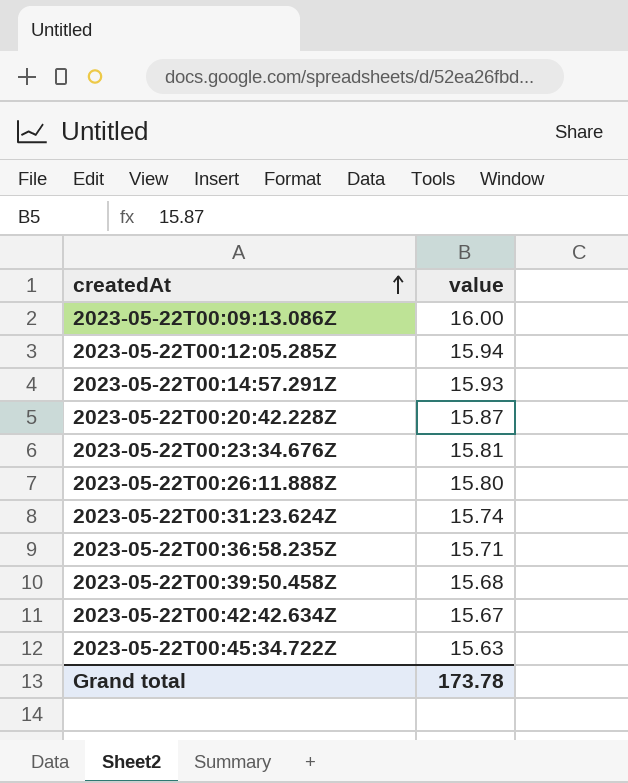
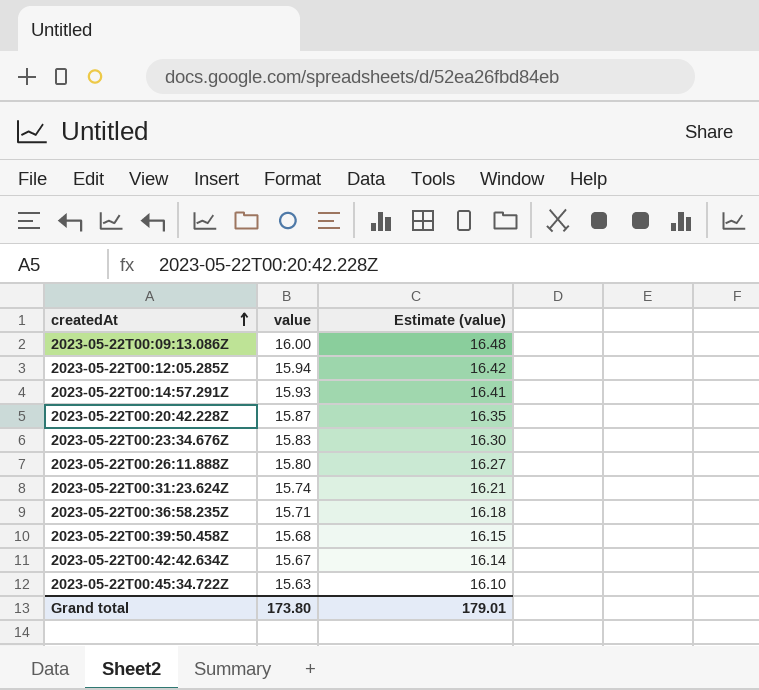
column Estimate (value) | formula: none -> [value] * 1.03
2023-05-22T00:23:34.676Z | value: 15.81 -> 15.83
Grand total | value: 173.78 -> 173.80

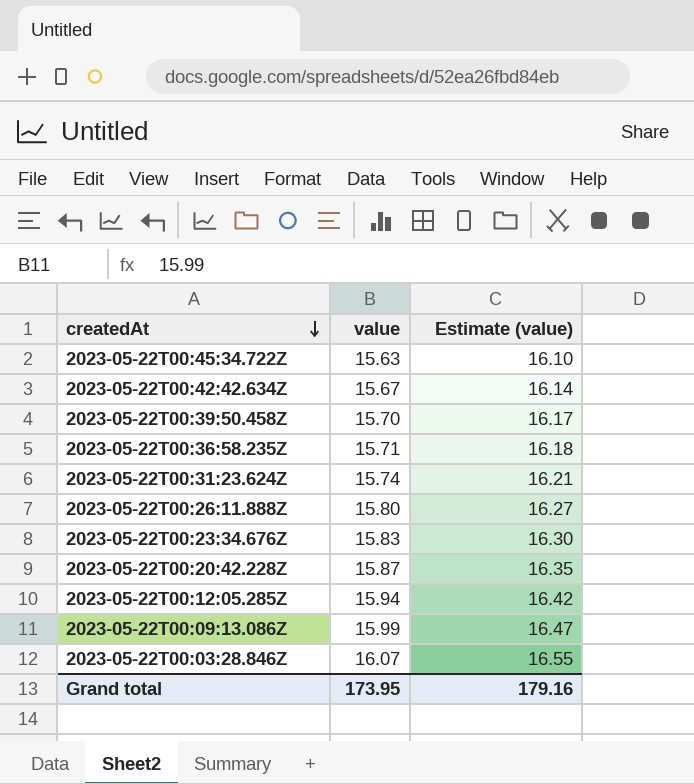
row order: createdAt ascending -> createdAt descending
row 2023-05-22T00:14:57.291Z: 15.93 | 16.41 -> none
2023-05-22T00:39:50.458Z | value: 15.68 -> 15.70
2023-05-22T00:39:50.458Z | Estimate (value): 16.15 -> 16.17
2023-05-22T00:09:13.086Z | value: 16.00 -> 15.99
2023-05-22T00:09:13.086Z | Estimate (value): 16.48 -> 16.47
row 2023-05-22T00:03:28.846Z: none -> 16.07 | 16.55
Grand total | value: 173.80 -> 173.95
Grand total | Estimate (value): 179.01 -> 179.16

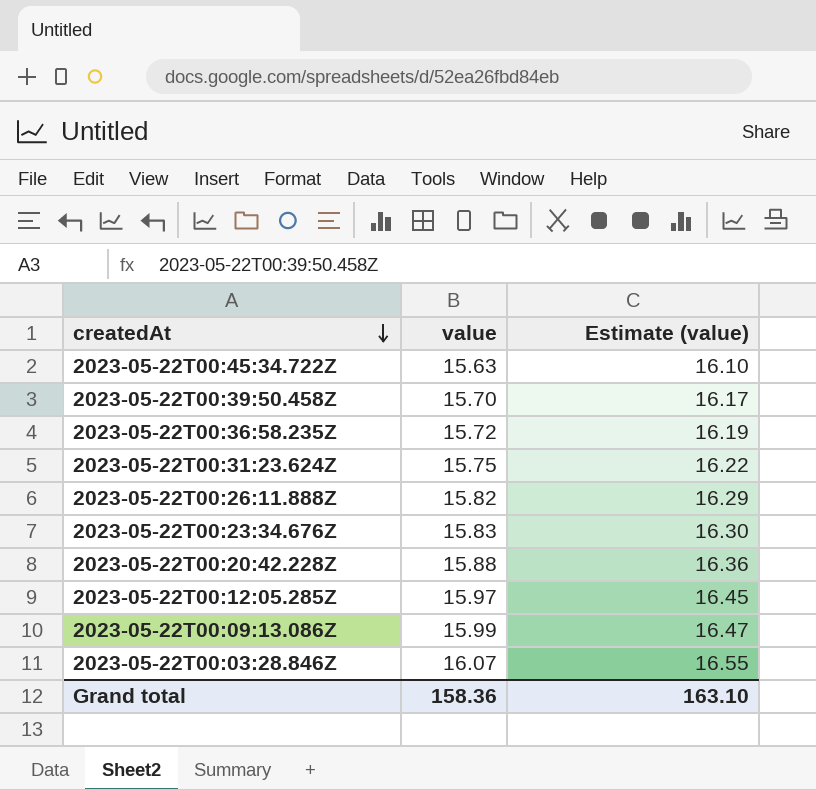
row 2023-05-22T00:42:42.634Z: 15.67 | 16.14 -> none
2023-05-22T00:36:58.235Z | value: 15.71 -> 15.72
2023-05-22T00:36:58.235Z | Estimate (value): 16.18 -> 16.19
2023-05-22T00:31:23.624Z | value: 15.74 -> 15.75
2023-05-22T00:31:23.624Z | Estimate (value): 16.21 -> 16.22
2023-05-22T00:26:11.888Z | value: 15.80 -> 15.82
2023-05-22T00:26:11.888Z | Estimate (value): 16.27 -> 16.29
2023-05-22T00:20:42.228Z | value: 15.87 -> 15.88
2023-05-22T00:20:42.228Z | Estimate (value): 16.35 -> 16.36
2023-05-22T00:12:05.285Z | value: 15.94 -> 15.97
2023-05-22T00:12:05.285Z | Estimate (value): 16.42 -> 16.45
Grand total | value: 173.95 -> 158.36
Grand total | Estimate (value): 179.16 -> 163.10

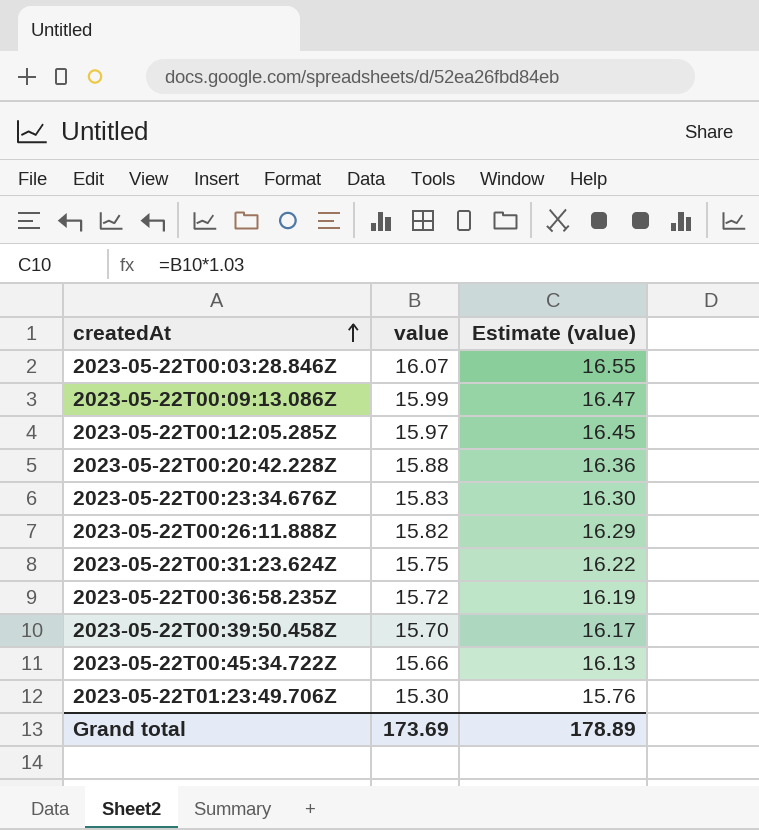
row order: createdAt descending -> createdAt ascending
2023-05-22T00:45:34.722Z | value: 15.63 -> 15.66
2023-05-22T00:45:34.722Z | Estimate (value): 16.10 -> 16.13
row 2023-05-22T01:23:49.706Z: none -> 15.30 | 15.76
Grand total | value: 158.36 -> 173.69
Grand total | Estimate (value): 163.10 -> 178.89

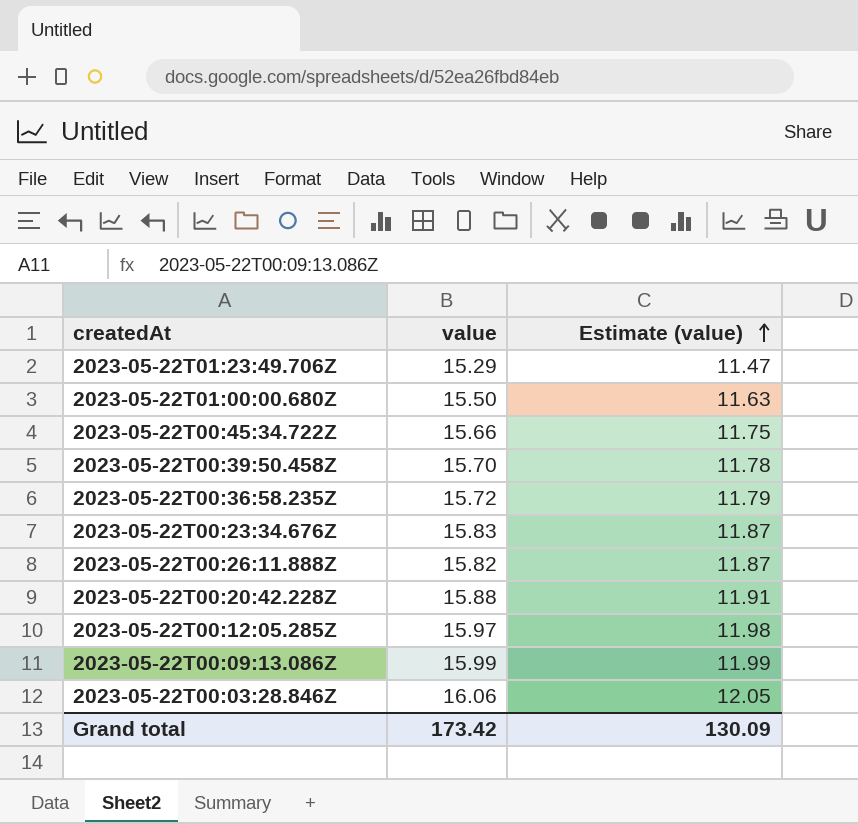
row order: createdAt ascending -> Estimate (value) ascending
column Estimate (value) | formula: [value] * 1.03 -> [value] * 0.75
row 2023-05-22T00:31:23.624Z: 15.75 | 16.22 -> none
2023-05-22T01:23:49.706Z | value: 15.30 -> 15.29
row 2023-05-22T01:00:00.680Z: none -> 15.50 | 11.63
2023-05-22T00:03:28.846Z | value: 16.07 -> 16.06
Grand total | value: 173.69 -> 173.42
Grand total | Estimate (value): 178.89 -> 130.09

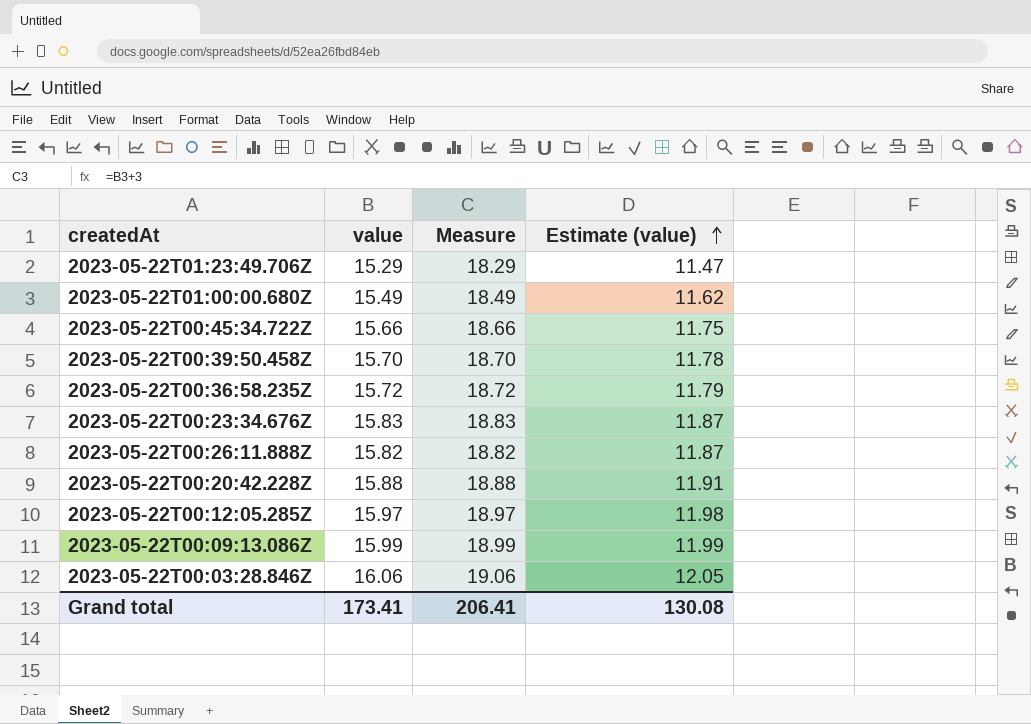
column Measure | formula: none -> [value] + 3
2023-05-22T01:00:00.680Z | value: 15.50 -> 15.49
2023-05-22T01:00:00.680Z | Estimate (value): 11.63 -> 11.62
Grand total | value: 173.42 -> 173.41
Grand total | Estimate (value): 130.09 -> 130.08

